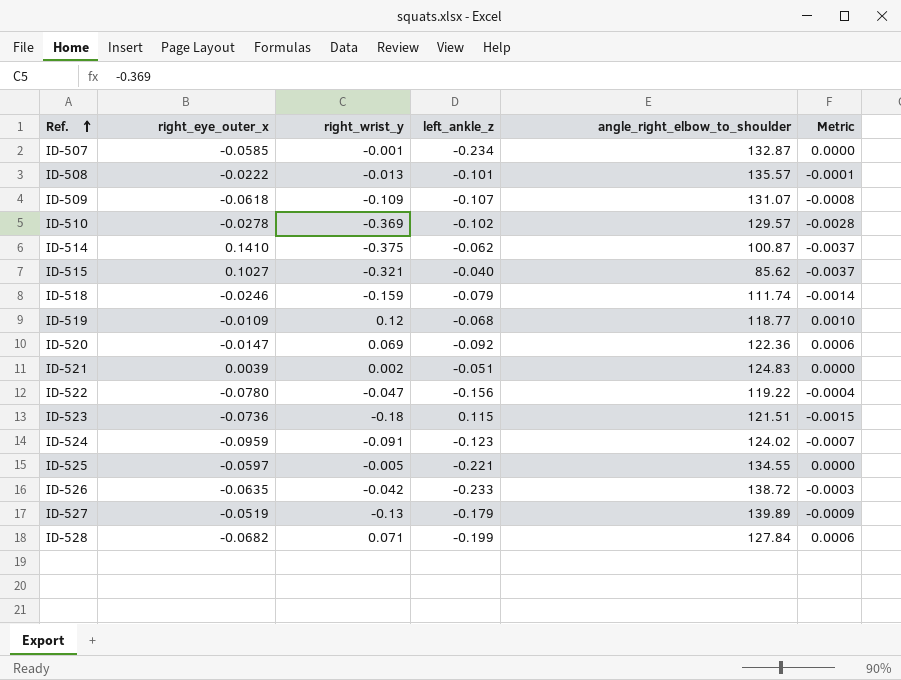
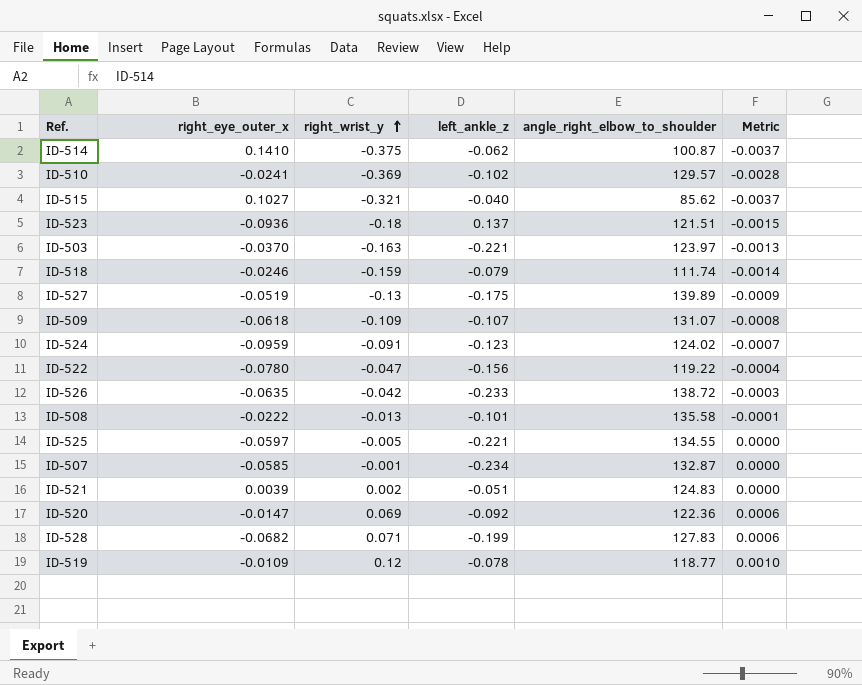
row order: Ref. ascending -> right_wrist_y ascending
ID-510 | right_eye_outer_x: -0.0278 -> -0.0241
ID-523 | right_eye_outer_x: -0.0736 -> -0.0936
ID-523 | left_ankle_z: 0.115 -> 0.137
row ID-503: none -> -0.0370 | -0.163 | -0.221 | 123.97 | -0.0013
ID-527 | left_ankle_z: -0.179 -> -0.175
ID-508 | angle_right_elbow_to_shoulder: 135.57 -> 135.58
ID-528 | angle_right_elbow_to_shoulder: 127.84 -> 127.83
ID-519 | left_ankle_z: -0.068 -> -0.078

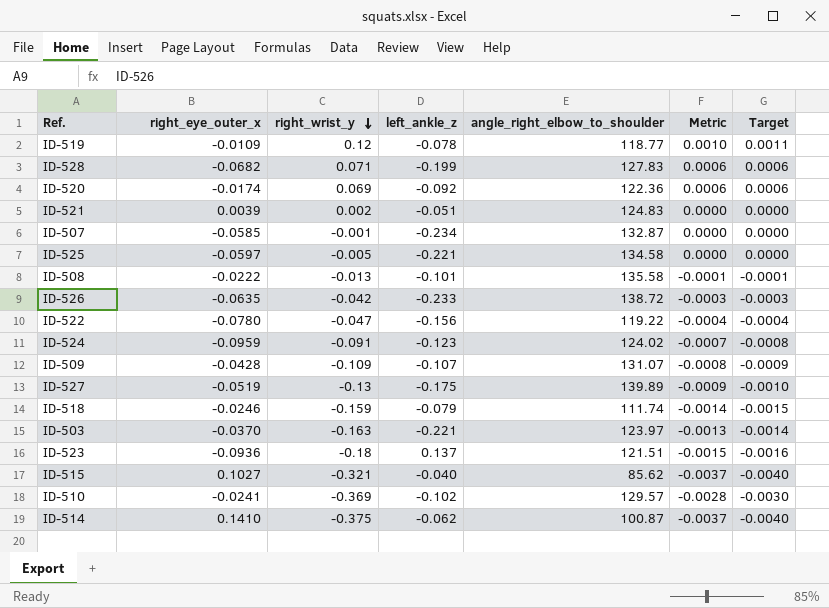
row order: right_wrist_y ascending -> right_wrist_y descending
column Target | formula: none -> [Metric] * 1.08
ID-520 | right_eye_outer_x: -0.0147 -> -0.0174
ID-525 | angle_right_elbow_to_shoulder: 134.55 -> 134.58
ID-509 | right_eye_outer_x: -0.0618 -> -0.0428

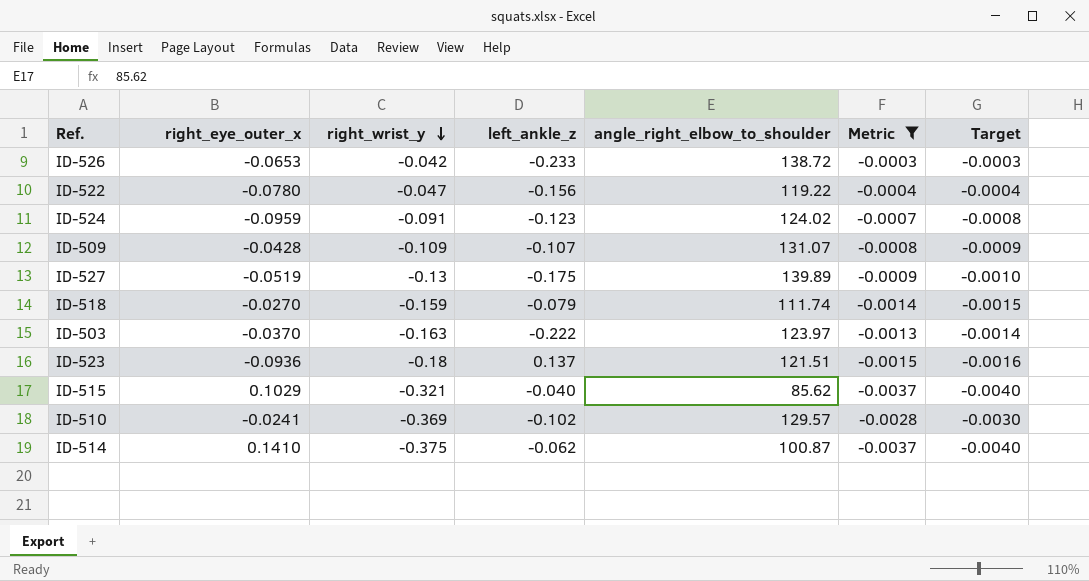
filter: none -> Metric <= -0.0003
ID-526 | right_eye_outer_x: -0.0635 -> -0.0653
ID-518 | right_eye_outer_x: -0.0246 -> -0.0270
ID-503 | left_ankle_z: -0.221 -> -0.222
ID-515 | right_eye_outer_x: 0.1027 -> 0.1029

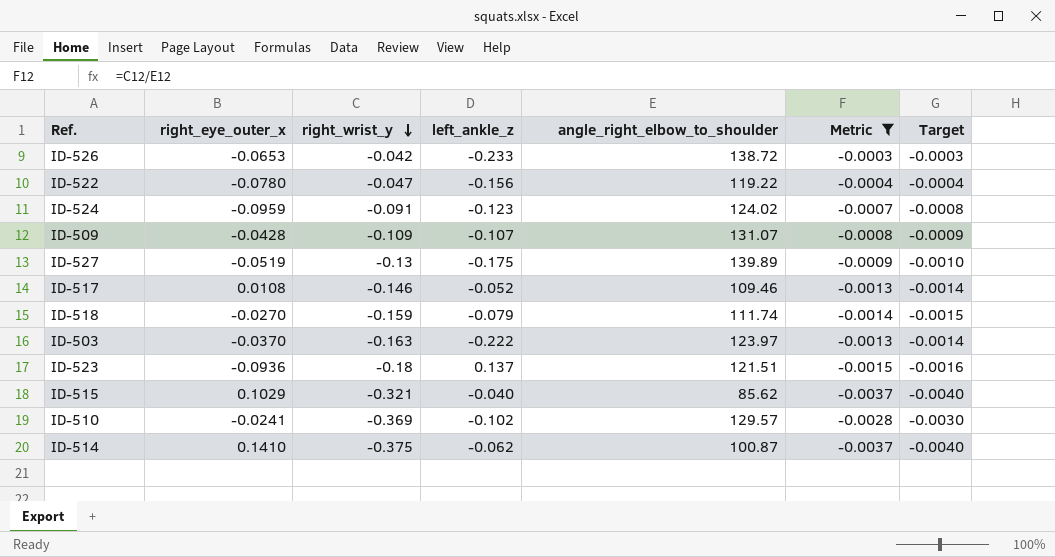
row ID-517: none -> 0.0108 | -0.146 | -0.052 | 109.46 | -0.0013 | -0.0014

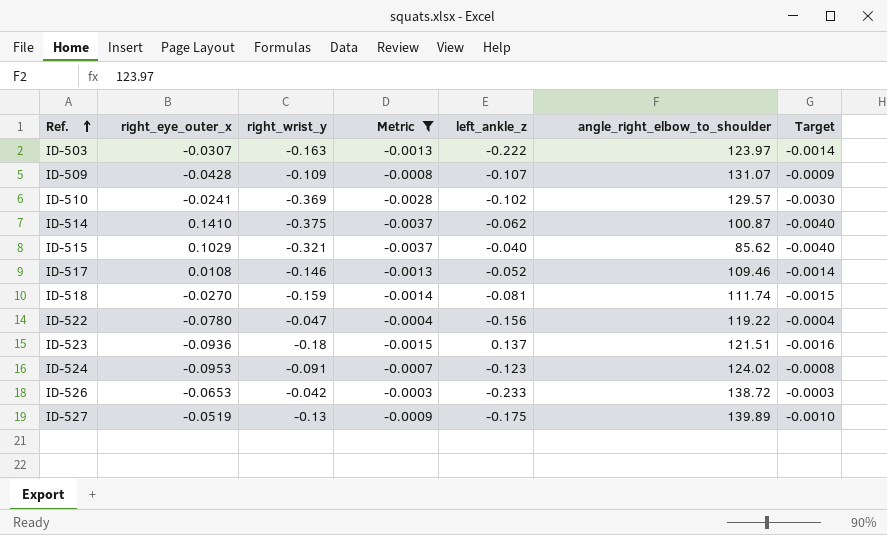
row order: right_wrist_y descending -> Ref. ascending
column Metric | position: 6 -> 4
ID-503 | right_eye_outer_x: -0.0370 -> -0.0307
ID-518 | left_ankle_z: -0.079 -> -0.081
ID-524 | right_eye_outer_x: -0.0959 -> -0.0953

